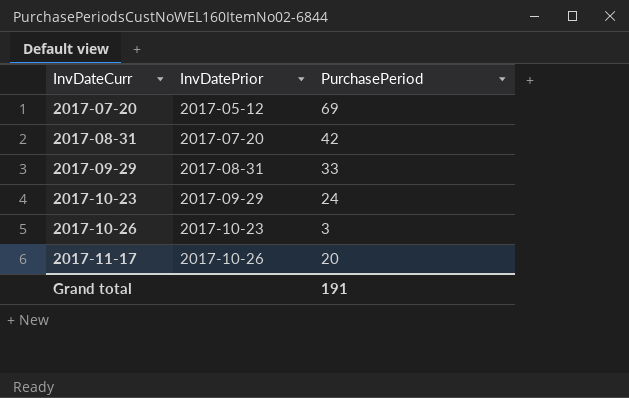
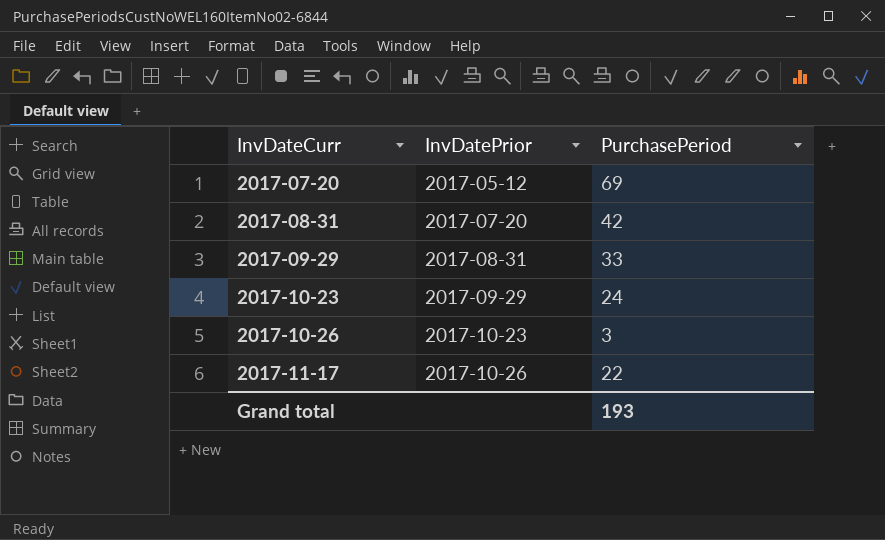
2017-11-17 | PurchasePeriod: 20 -> 22
Grand total | PurchasePeriod: 191 -> 193

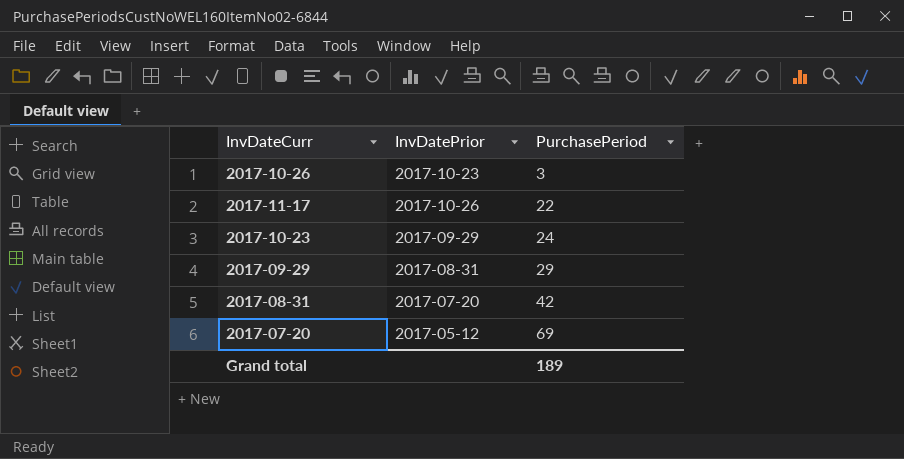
row order: InvDateCurr ascending -> PurchasePeriod ascending
2017-09-29 | PurchasePeriod: 33 -> 29
Grand total | PurchasePeriod: 193 -> 189

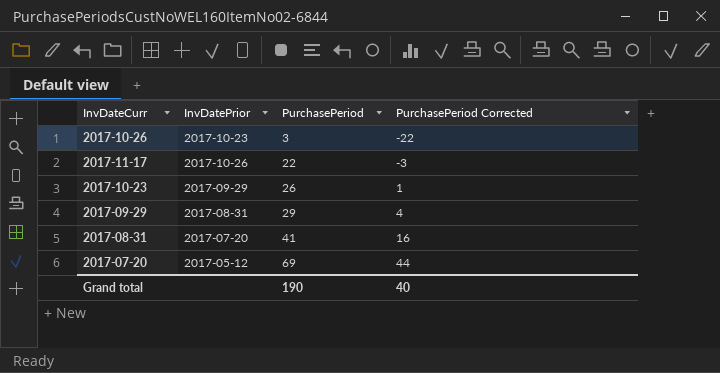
column PurchasePeriod Corrected | formula: none -> [PurchasePeriod] - 25
2017-10-23 | PurchasePeriod: 24 -> 26
2017-08-31 | PurchasePeriod: 42 -> 41
Grand total | PurchasePeriod: 189 -> 190

